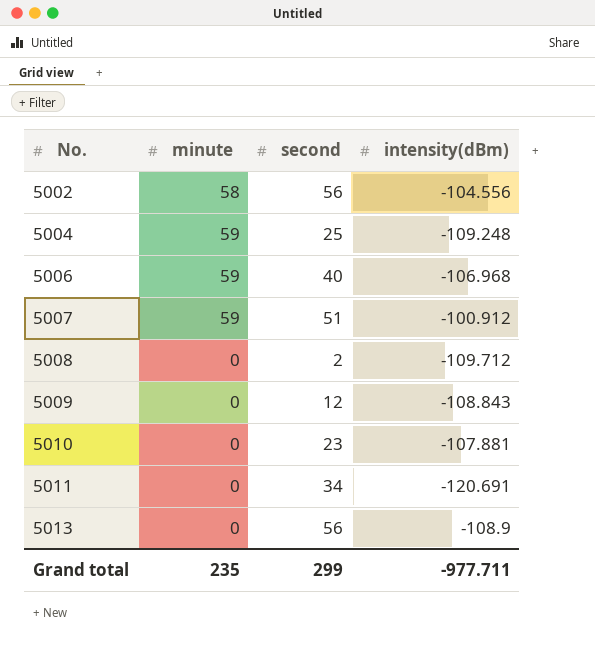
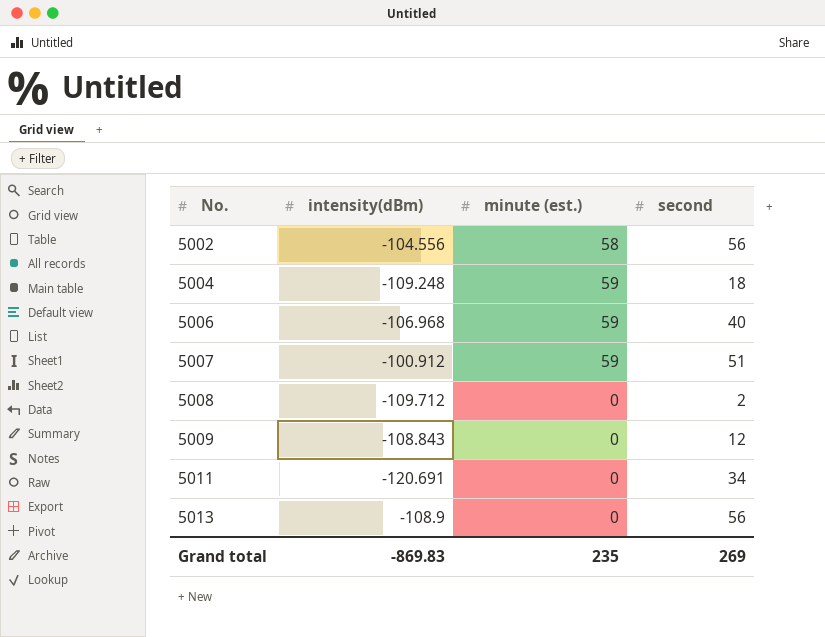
column intensity(dBm) | position: 4 -> 2
column name: minute -> minute (est.)
row 5010: 0 | 23 | -107.881 -> none
5004 | second: 25 -> 18
Grand total | intensity(dBm): -977.711 -> -869.83
Grand total | second: 299 -> 269

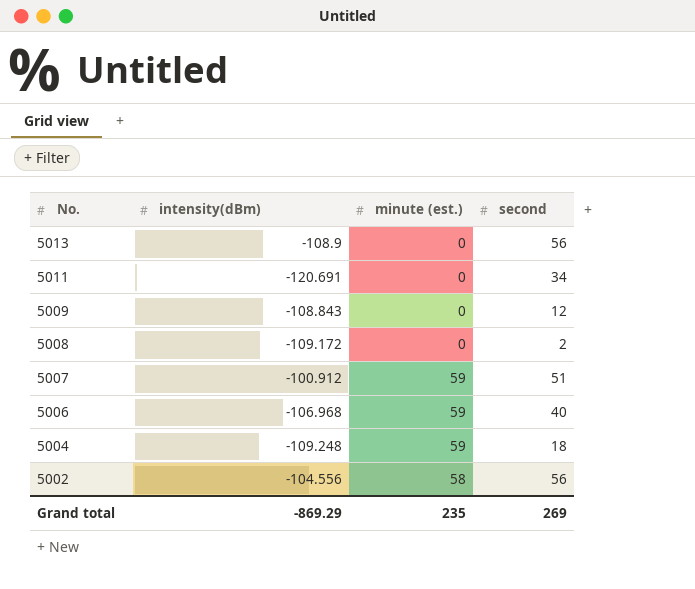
row order: No. ascending -> No. descending
5008 | intensity(dBm): -109.712 -> -109.172
Grand total | intensity(dBm): -869.83 -> -869.29

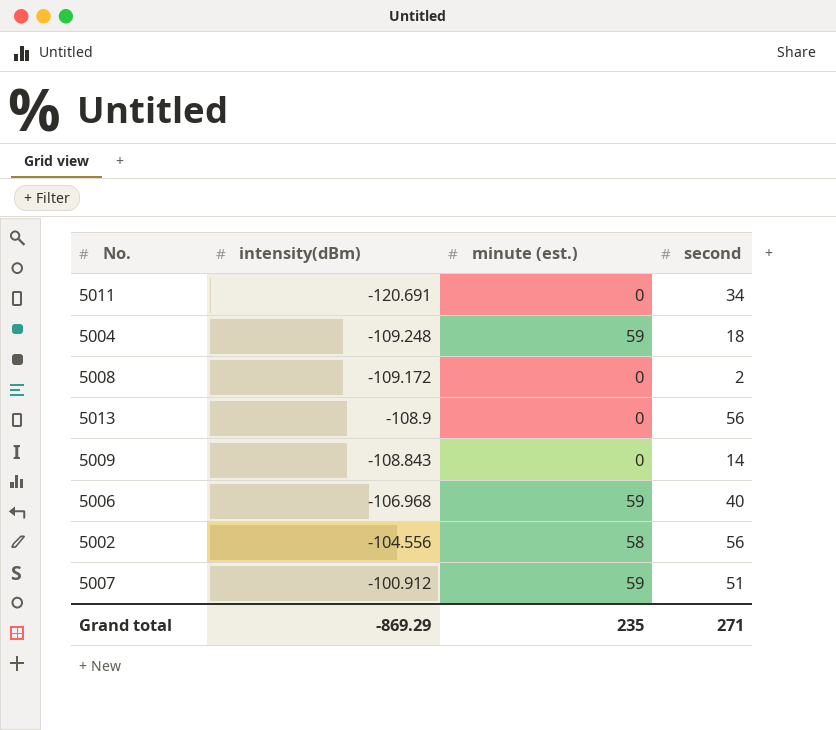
row order: No. descending -> intensity(dBm) ascending
5009 | second: 12 -> 14
Grand total | second: 269 -> 271

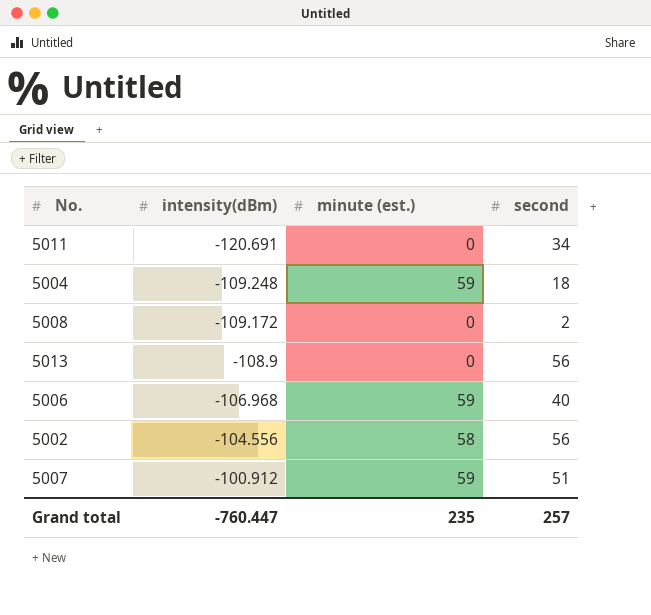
row 5009: -108.843 | 0 | 14 -> none
Grand total | intensity(dBm): -869.29 -> -760.447
Grand total | second: 271 -> 257

